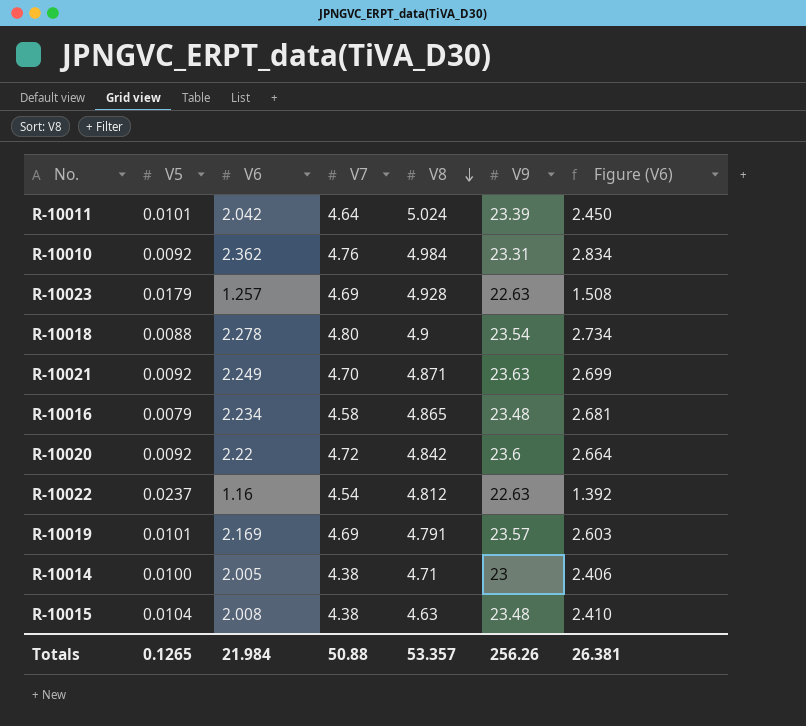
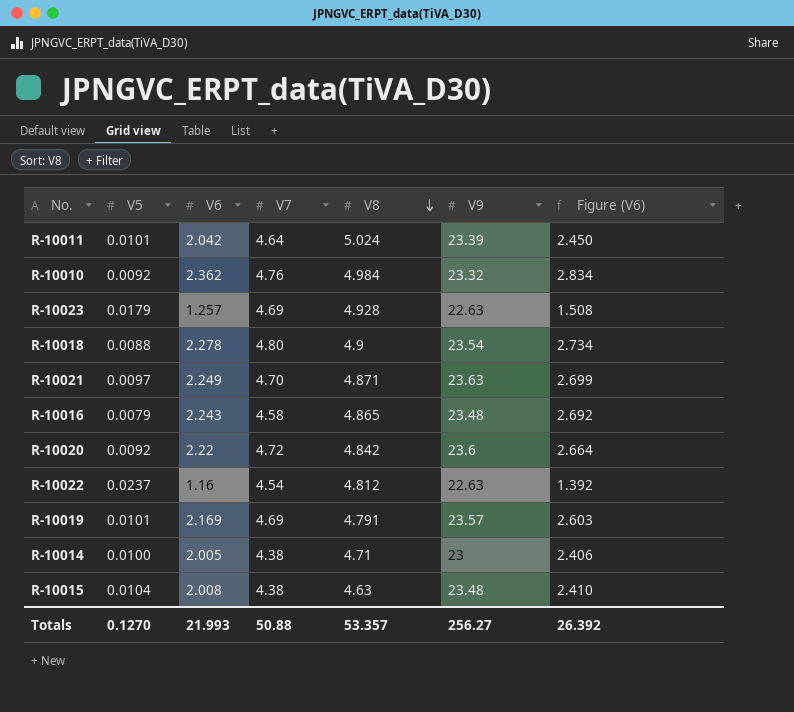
R-10010 | V9: 23.31 -> 23.32
R-10021 | V5: 0.0092 -> 0.0097
R-10016 | V6: 2.234 -> 2.243
R-10016 | Figure (V6): 2.681 -> 2.692
Totals | V5: 0.1265 -> 0.1270
Totals | V6: 21.984 -> 21.993
Totals | V9: 256.26 -> 256.27
Totals | Figure (V6): 26.381 -> 26.392

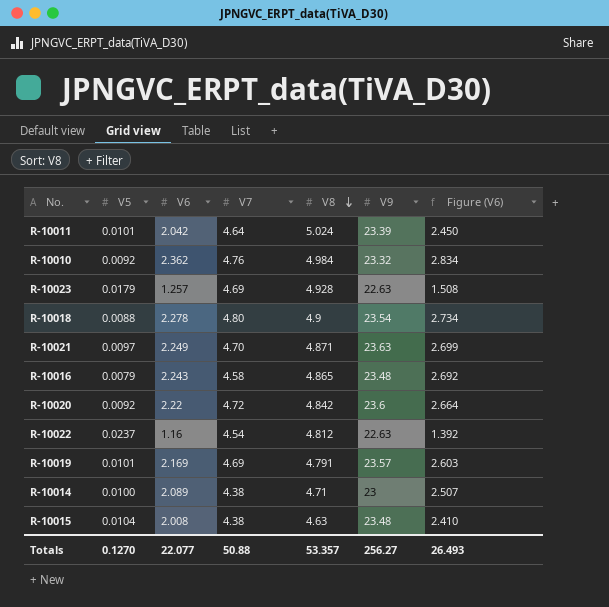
R-10014 | V6: 2.005 -> 2.089
R-10014 | Figure (V6): 2.406 -> 2.507
Totals | V6: 21.993 -> 22.077
Totals | Figure (V6): 26.392 -> 26.493

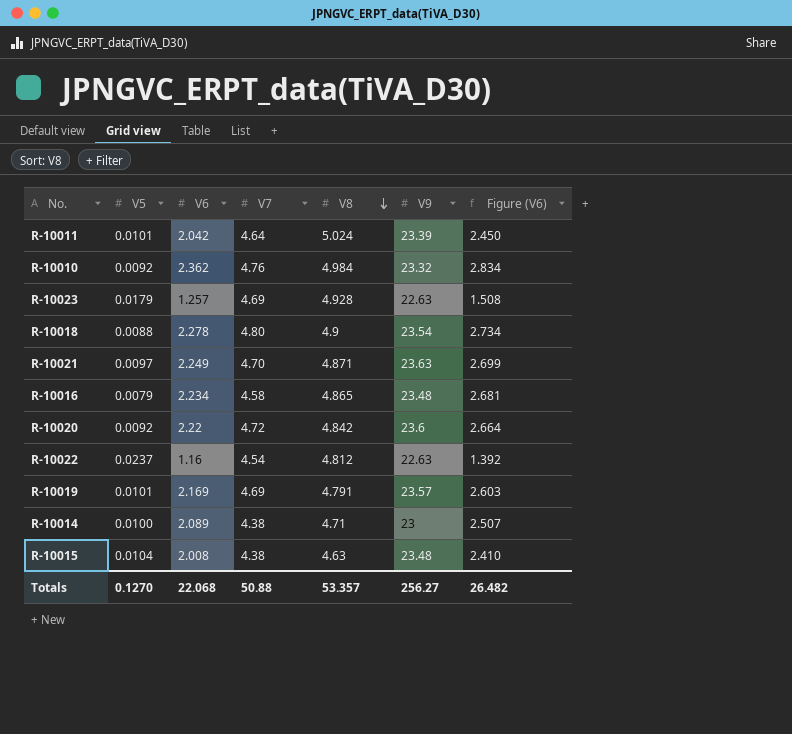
R-10016 | V6: 2.243 -> 2.234
R-10016 | Figure (V6): 2.692 -> 2.681
Totals | V6: 22.077 -> 22.068
Totals | Figure (V6): 26.493 -> 26.482

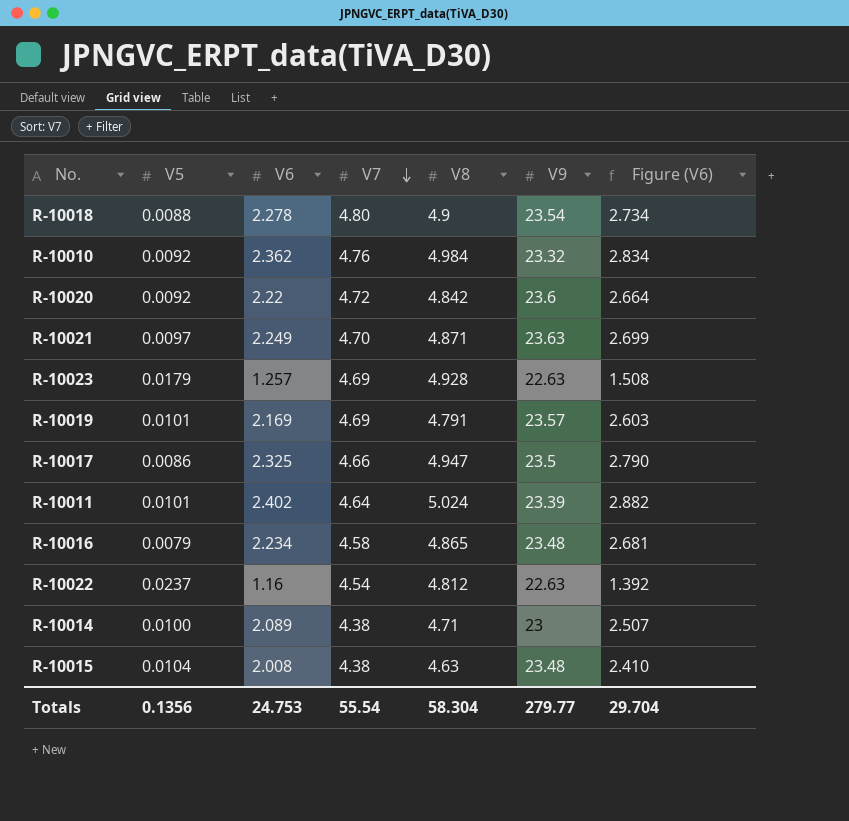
row order: V8 descending -> V7 descending
row R-10017: none -> 0.0086 | 2.325 | 4.66 | 4.947 | 23.5 | 2.790
R-10011 | V6: 2.042 -> 2.402
R-10011 | Figure (V6): 2.450 -> 2.882
Totals | V5: 0.1270 -> 0.1356
Totals | V6: 22.068 -> 24.753
Totals | V7: 50.88 -> 55.54
Totals | V8: 53.357 -> 58.304
Totals | V9: 256.27 -> 279.77
Totals | Figure (V6): 26.482 -> 29.704

